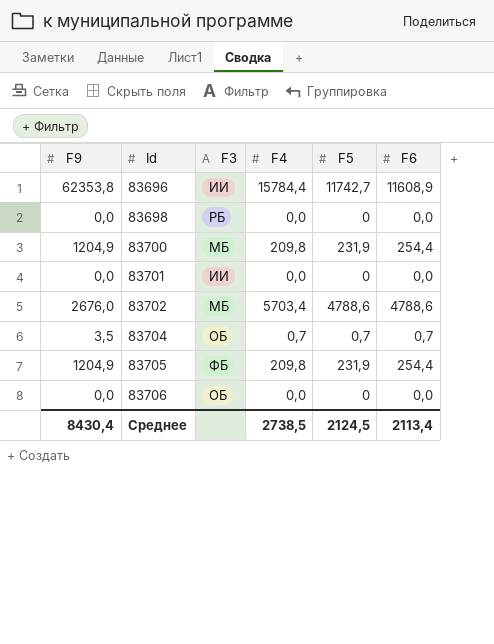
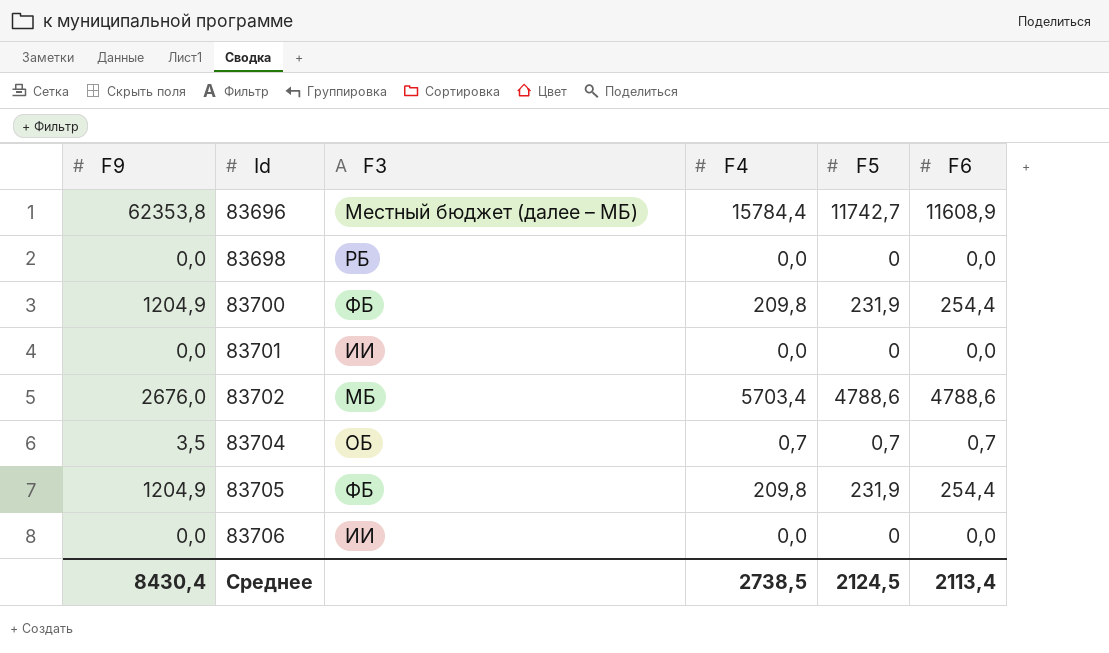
83696 | F3: ИИ -> Местный бюджет (далее – МБ)
83700 | F3: МБ -> ФБ
83706 | F3: ОБ -> ИИ

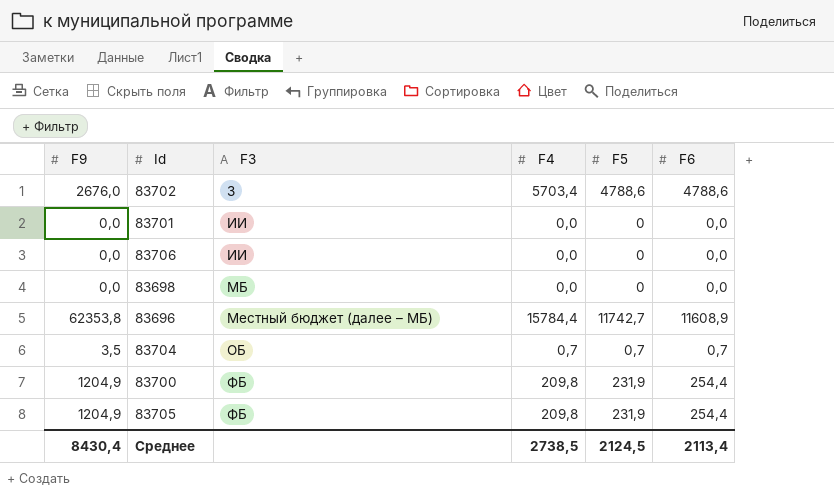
row order: Id ascending -> F3 ascending
83702 | F3: МБ -> 3
83698 | F3: РБ -> МБ

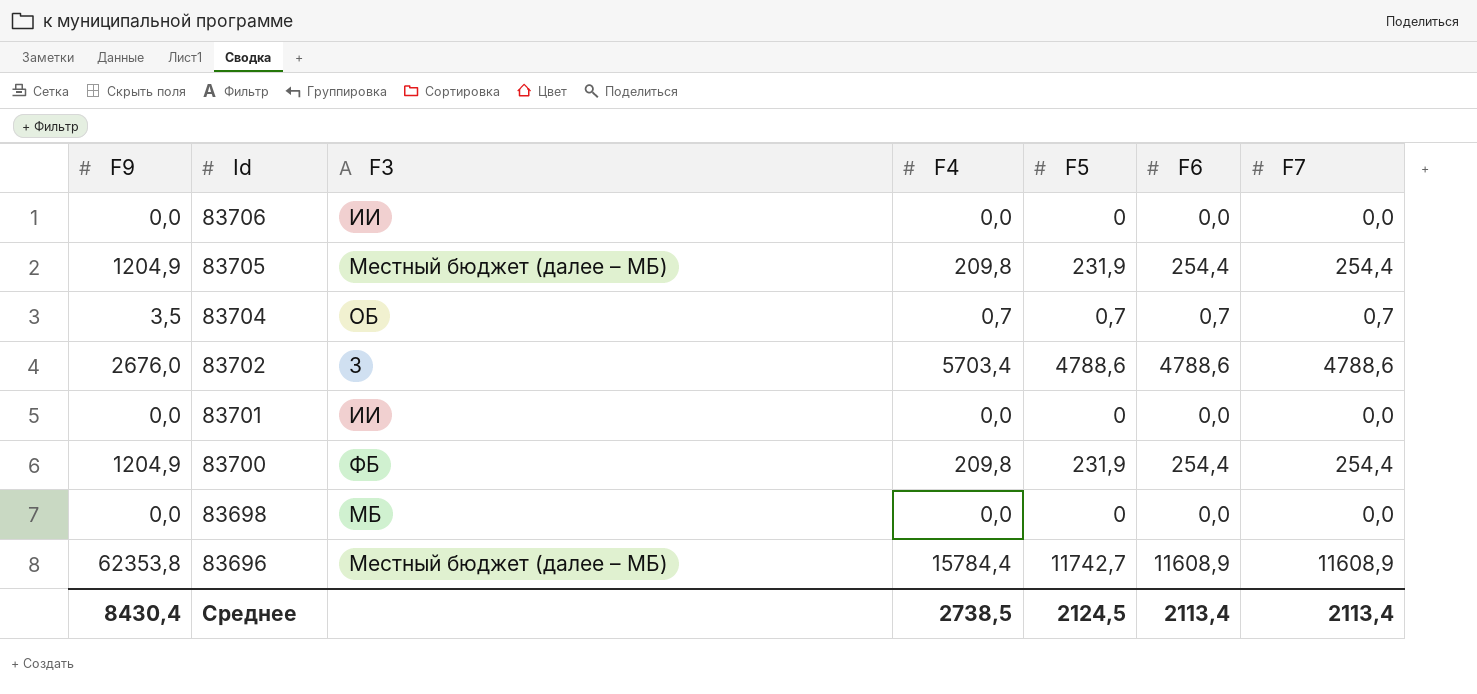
row order: F3 ascending -> Id descending
column F7 | position: none -> 7
83705 | F3: ФБ -> Местный бюджет (далее – МБ)

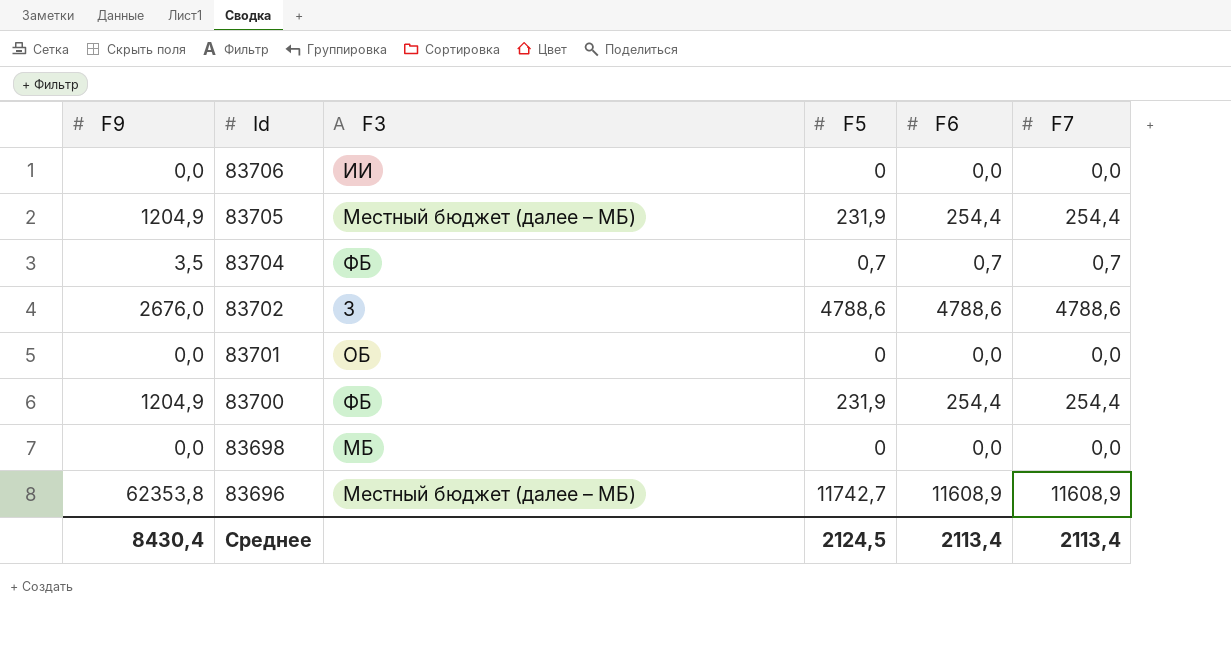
column F4 | position: 4 -> none
83704 | F3: ОБ -> ФБ
83701 | F3: ИИ -> ОБ

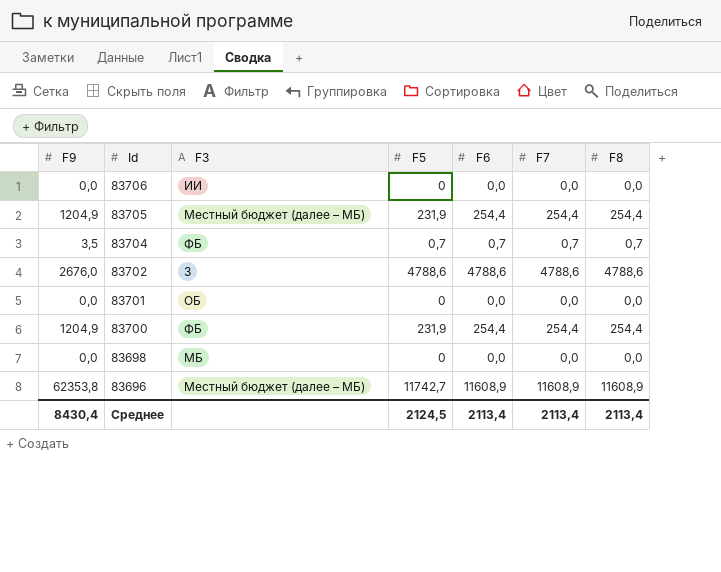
column F8 | position: none -> 7

